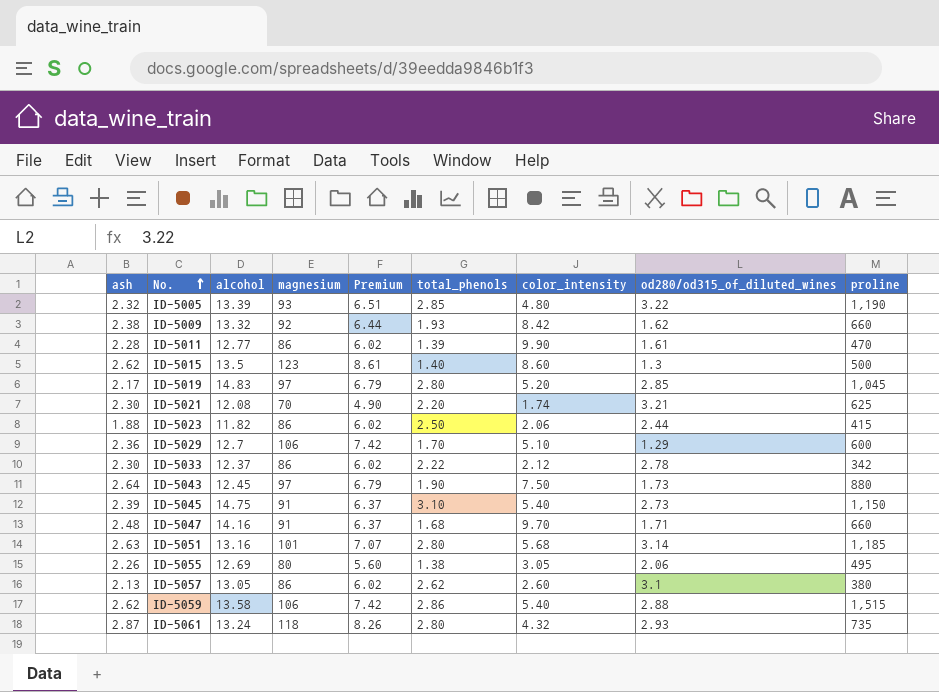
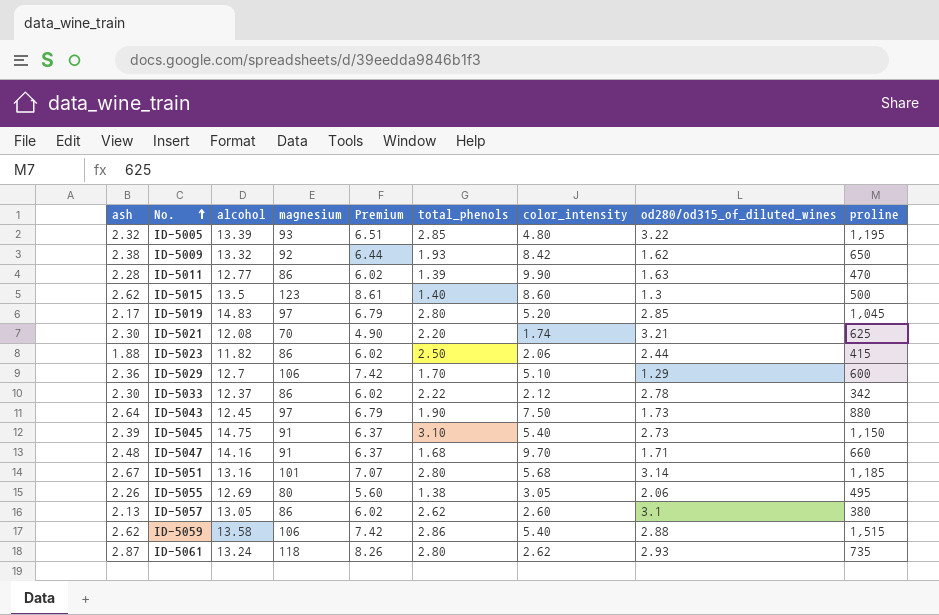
ID-5005 | proline: 1,190 -> 1,195
ID-5009 | proline: 660 -> 650
ID-5011 | od280/od315_of_diluted_wines: 1.61 -> 1.63
ID-5051 | ash: 2.63 -> 2.67
ID-5061 | color_intensity: 4.32 -> 2.62

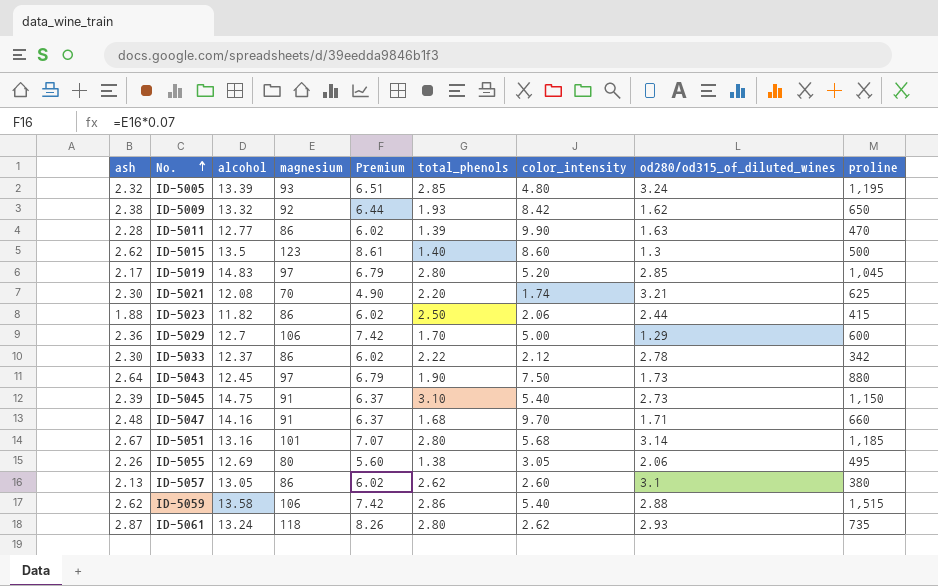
ID-5005 | od280/od315_of_diluted_wines: 3.22 -> 3.24
ID-5029 | color_intensity: 5.10 -> 5.00

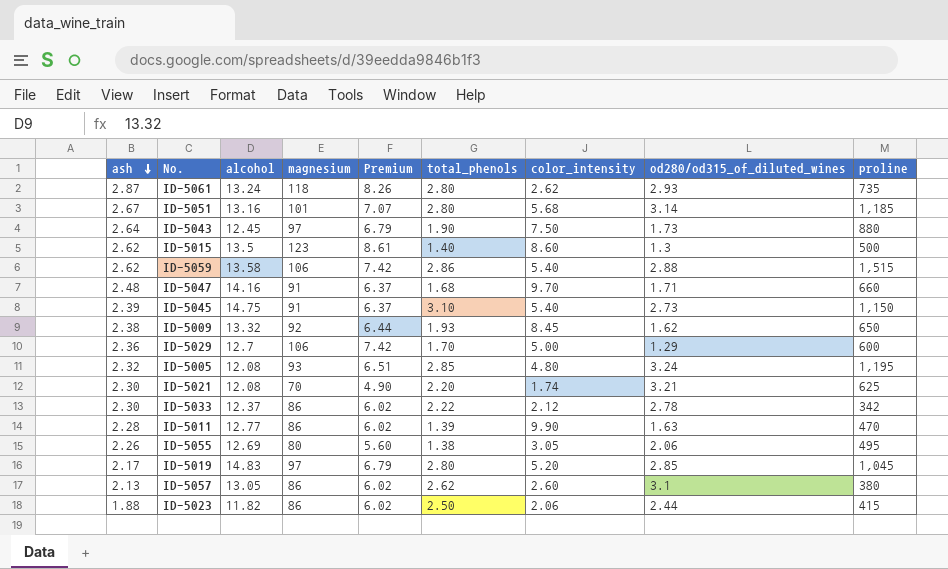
row order: No. ascending -> ash descending
ID-5009 | color_intensity: 8.42 -> 8.45
ID-5005 | alcohol: 13.39 -> 12.08

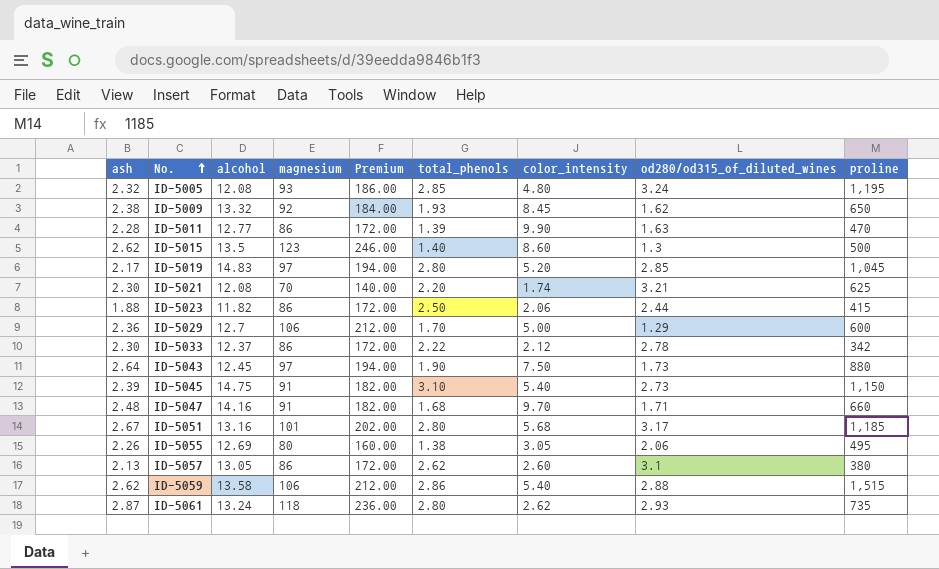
row order: ash descending -> No. ascending
column Premium | formula: [magnesium] * 0.07 -> [magnesium] * 2
ID-5051 | od280/od315_of_diluted_wines: 3.14 -> 3.17

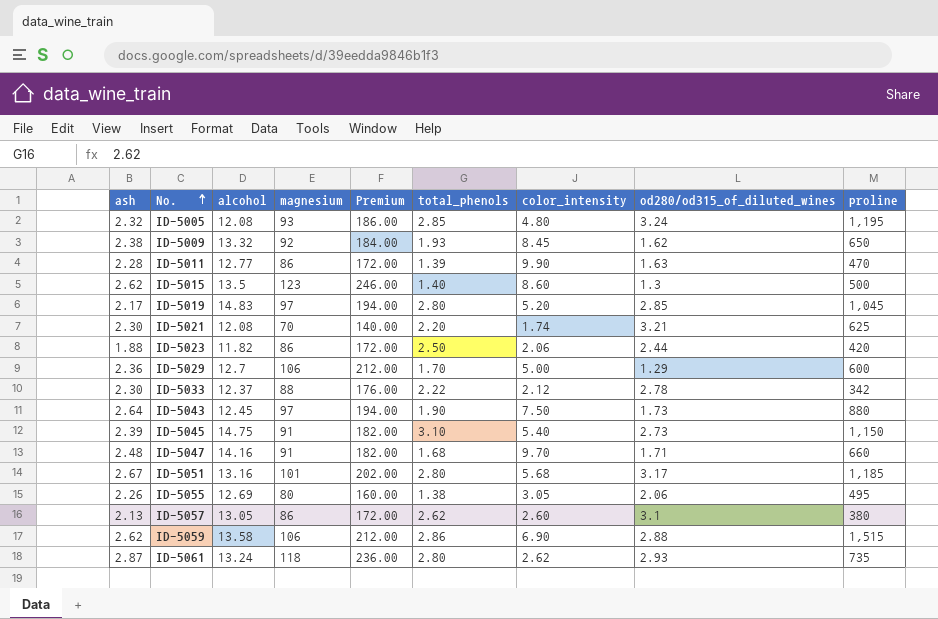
ID-5023 | proline: 415 -> 420
ID-5033 | magnesium: 86 -> 88
ID-5033 | Premium: 172.00 -> 176.00
ID-5059 | color_intensity: 5.40 -> 6.90

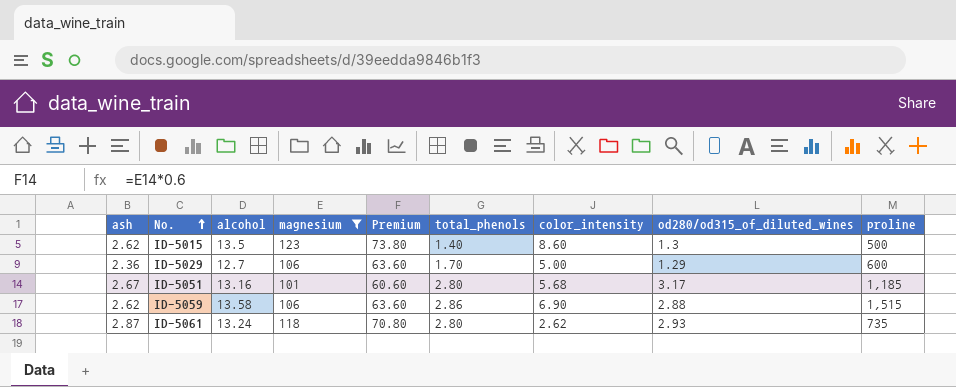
filter: none -> magnesium >= 101
column Premium | formula: [magnesium] * 2 -> [magnesium] * 0.6

